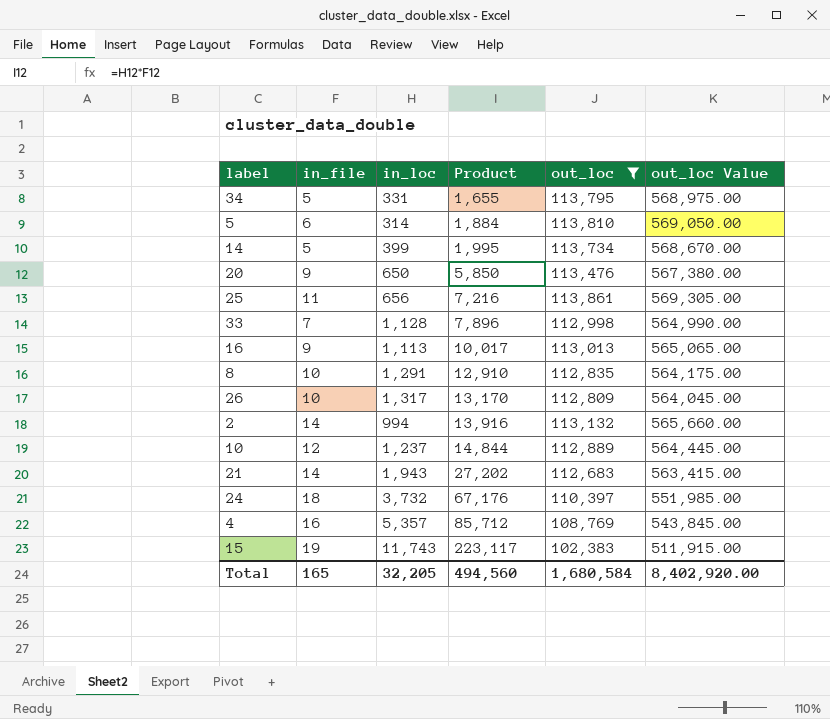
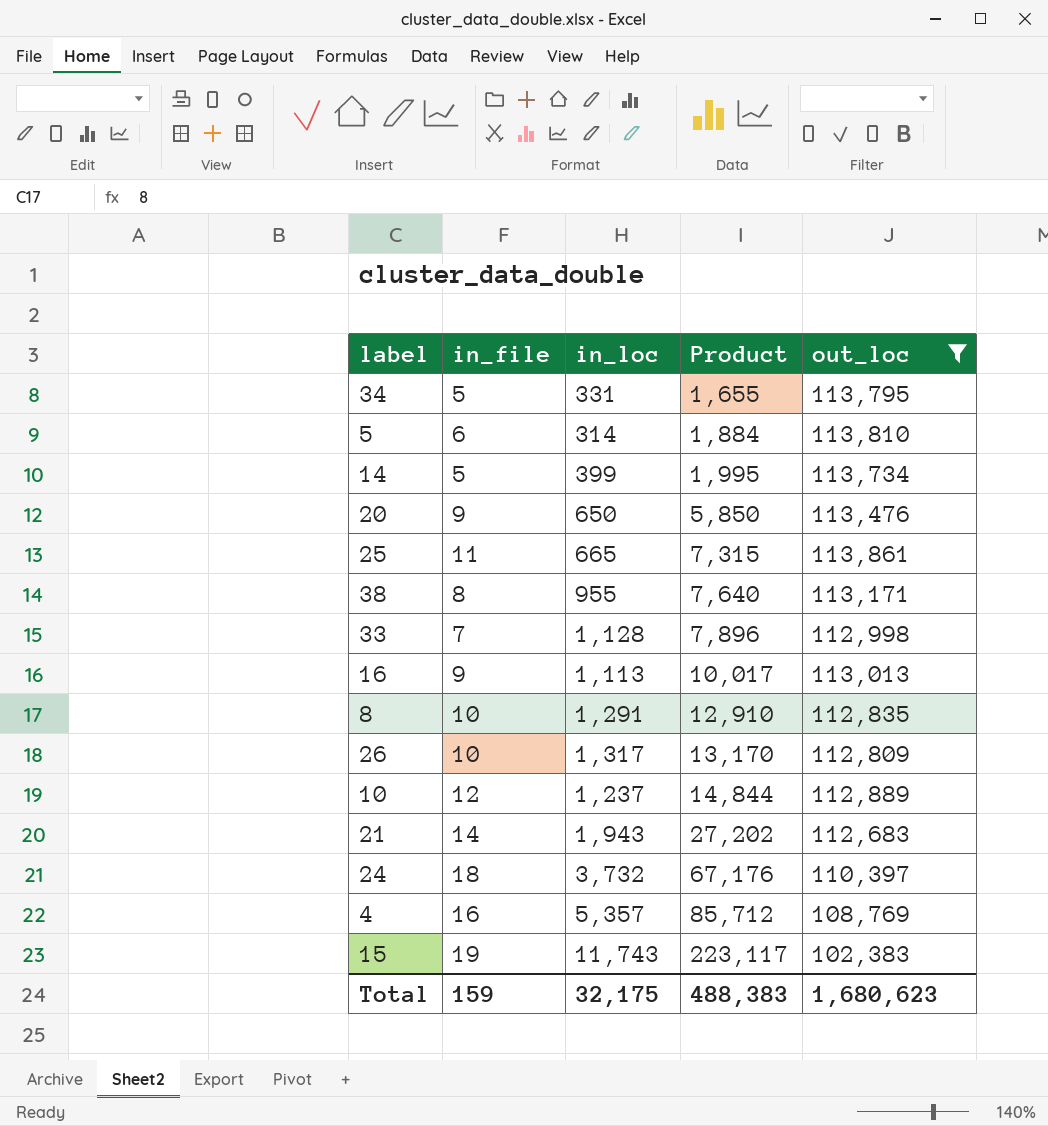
column out_loc Value | formula: [out_loc] * 5 -> none
row 2: 14 | 994 | 13,916 | 113,132 | 565,660.00 -> none
25 | in_loc: 656 -> 665
25 | Product: 7,216 -> 7,315
row 38: none -> 8 | 955 | 7,640 | 113,171
Total | in_file: 165 -> 159
Total | in_loc: 32,205 -> 32,175
Total | Product: 494,560 -> 488,383
Total | out_loc: 1,680,584 -> 1,680,623

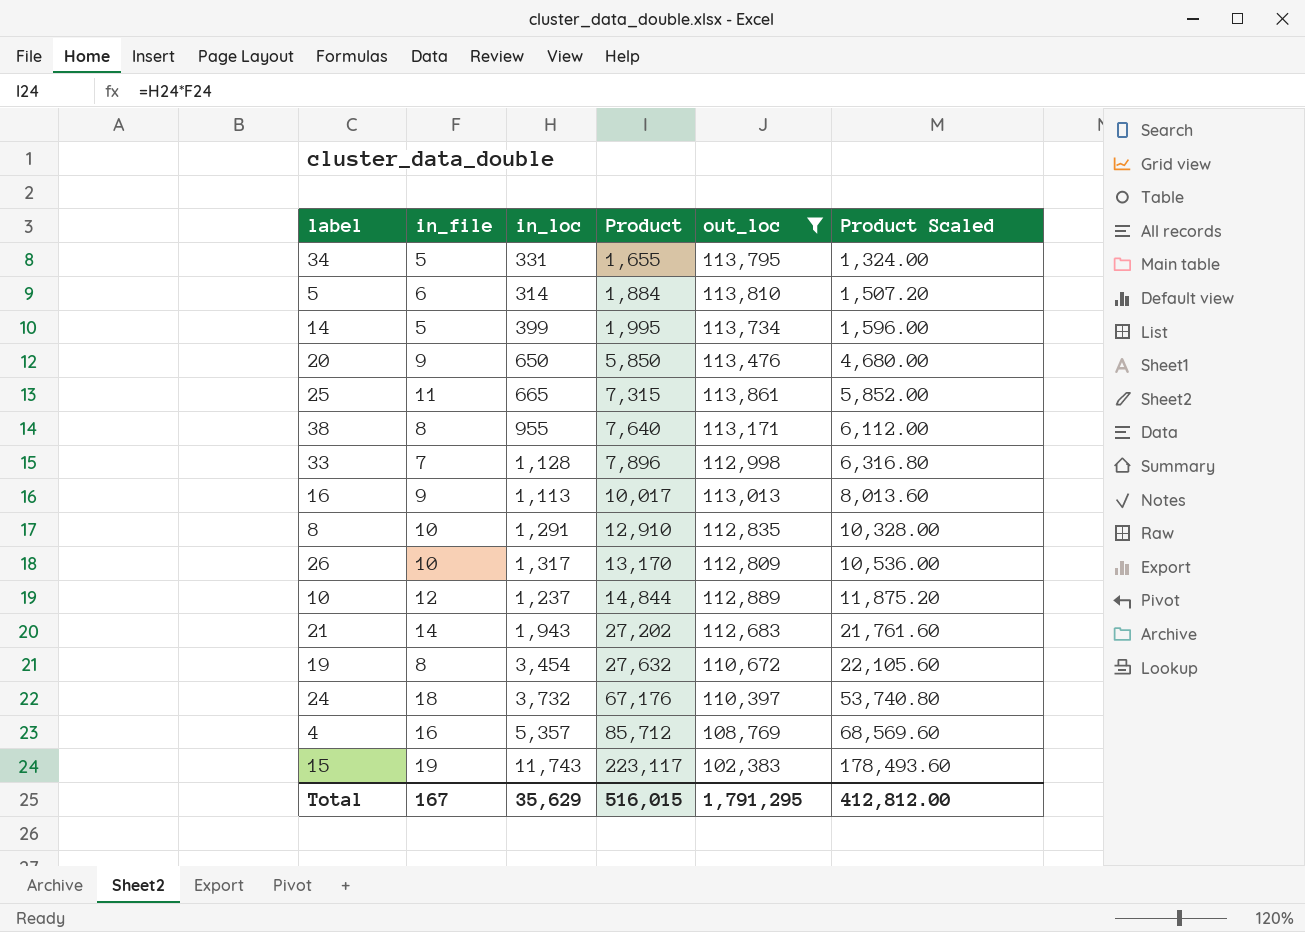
column Product Scaled | formula: none -> [Product] * 0.8
row 19: none -> 8 | 3,454 | 27,632 | 110,672 | 22,105.60
Total | in_file: 159 -> 167
Total | in_loc: 32,175 -> 35,629
Total | Product: 488,383 -> 516,015
Total | out_loc: 1,680,623 -> 1,791,295

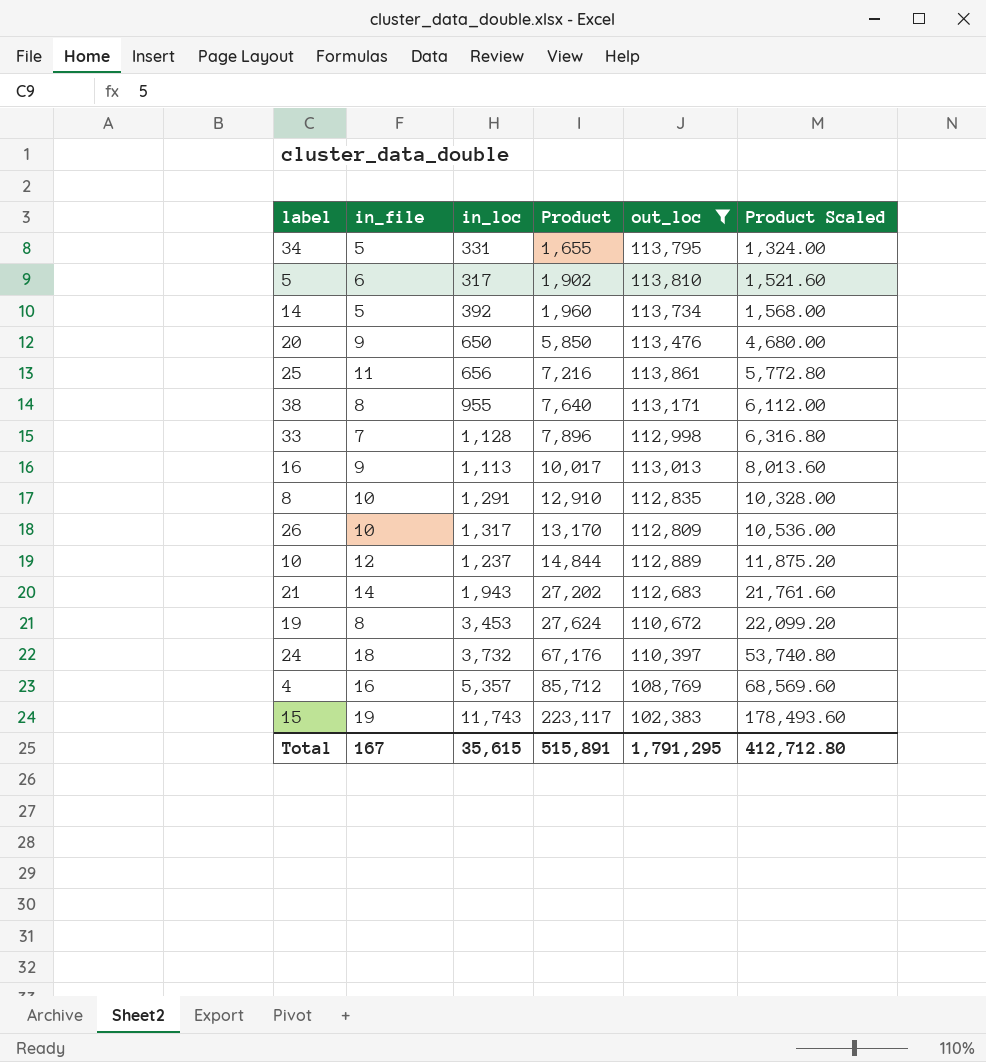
5 | in_loc: 314 -> 317
5 | Product: 1,884 -> 1,902
5 | Product Scaled: 1,507.20 -> 1,521.60
14 | in_loc: 399 -> 392
14 | Product: 1,995 -> 1,960
14 | Product Scaled: 1,596.00 -> 1,568.00
25 | in_loc: 665 -> 656
25 | Product: 7,315 -> 7,216
25 | Product Scaled: 5,852.00 -> 5,772.80
19 | in_loc: 3,454 -> 3,453
19 | Product: 27,632 -> 27,624
19 | Product Scaled: 22,105.60 -> 22,099.20
Total | in_loc: 35,629 -> 35,615
Total | Product: 516,015 -> 515,891
Total | Product Scaled: 412,812.00 -> 412,712.80

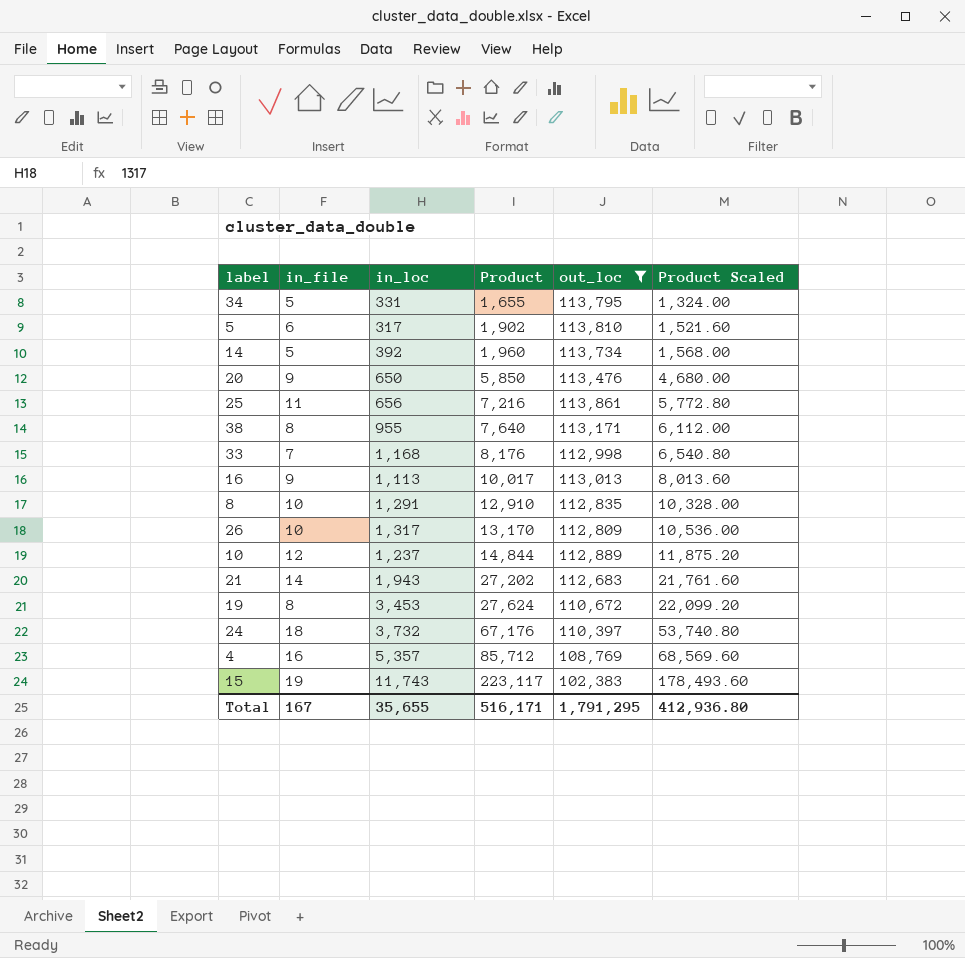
33 | in_loc: 1,128 -> 1,168
33 | Product: 7,896 -> 8,176
33 | Product Scaled: 6,316.80 -> 6,540.80
Total | in_loc: 35,615 -> 35,655
Total | Product: 515,891 -> 516,171
Total | Product Scaled: 412,712.80 -> 412,936.80

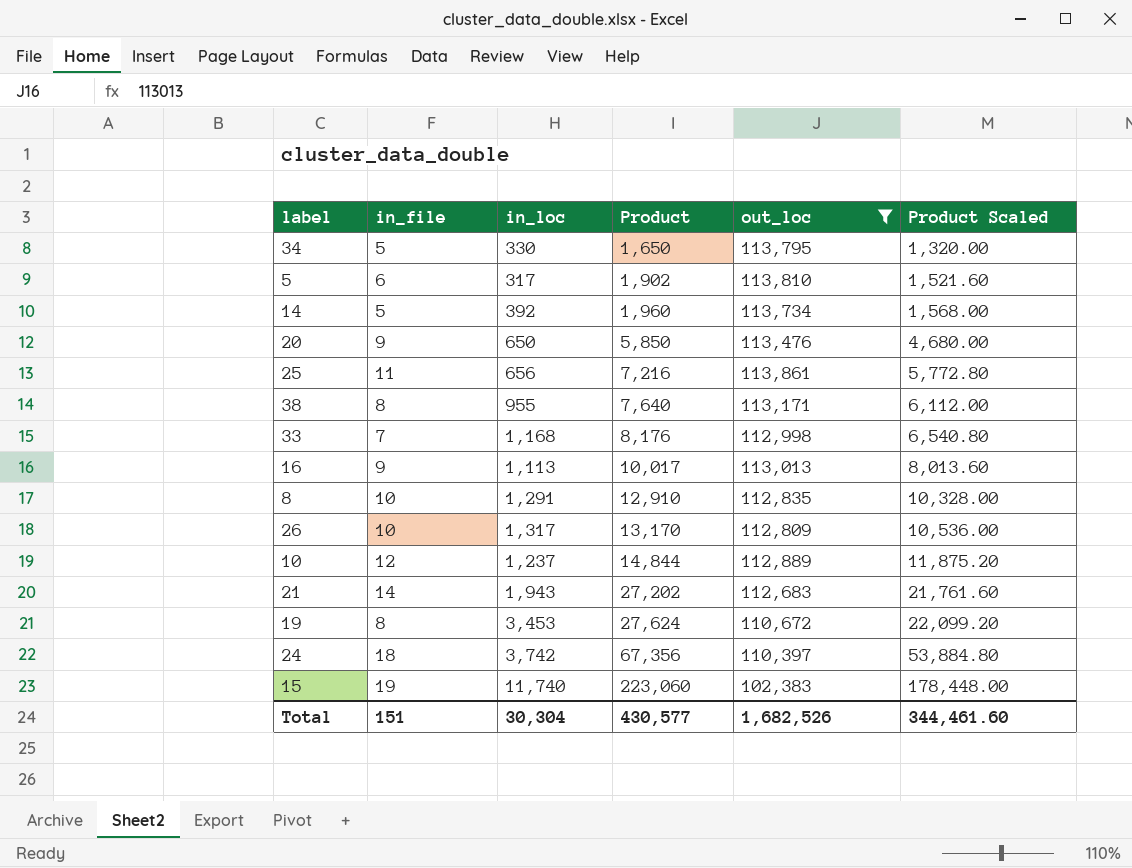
row 4: 16 | 5,357 | 85,712 | 108,769 | 68,569.60 -> none
34 | in_loc: 331 -> 330
34 | Product: 1,655 -> 1,650
34 | Product Scaled: 1,324.00 -> 1,320.00
24 | in_loc: 3,732 -> 3,742
24 | Product: 67,176 -> 67,356
24 | Product Scaled: 53,740.80 -> 53,884.80
15 | in_loc: 11,743 -> 11,740
15 | Product: 223,117 -> 223,060
15 | Product Scaled: 178,493.60 -> 178,448.00
Total | in_file: 167 -> 151
Total | in_loc: 35,655 -> 30,304
Total | Product: 516,171 -> 430,577
Total | out_loc: 1,791,295 -> 1,682,526
Total | Product Scaled: 412,936.80 -> 344,461.60

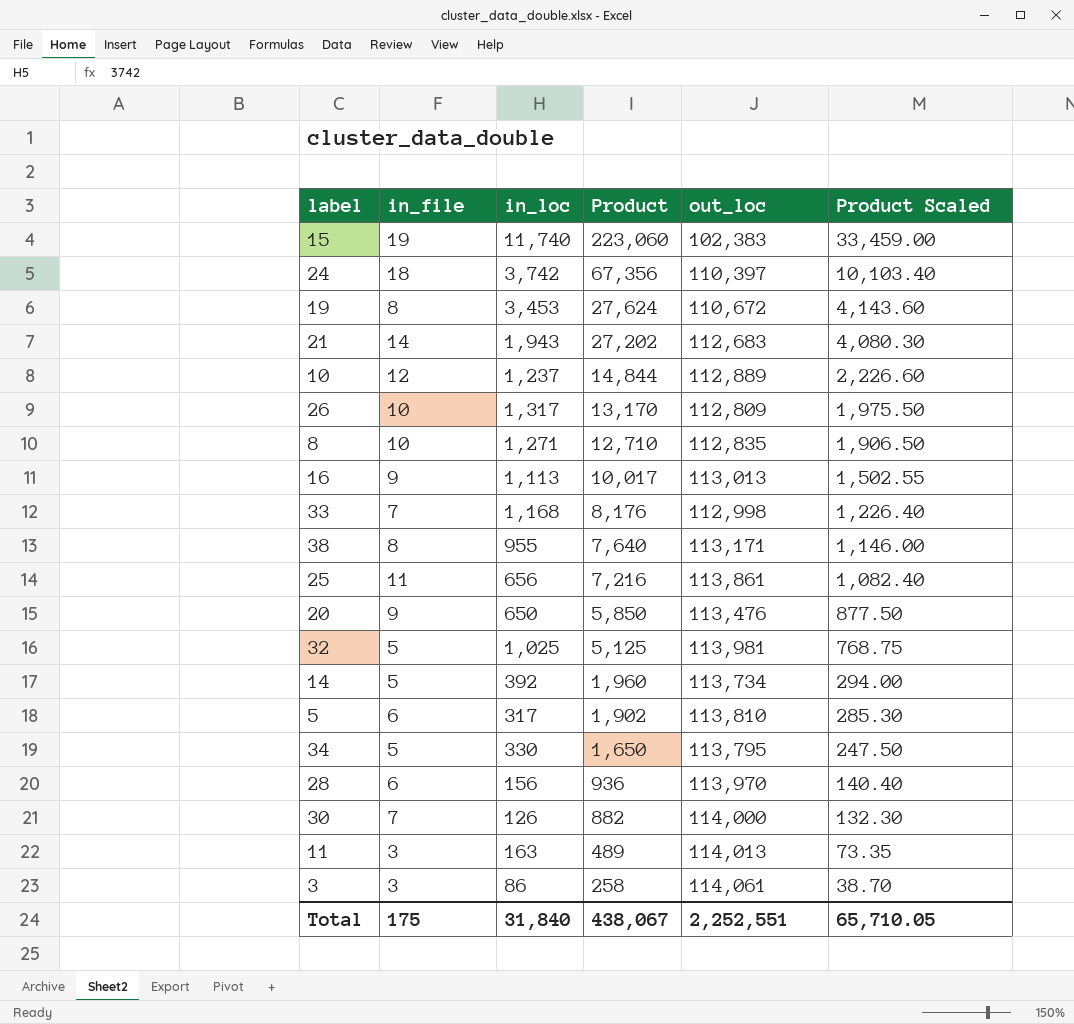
filter: out_loc <= 113,861 -> none
row order: Product ascending -> Product descending
column Product Scaled | formula: [Product] * 0.8 -> [Product] * 0.15
8 | in_loc: 1,291 -> 1,271
8 | Product: 12,910 -> 12,710
Total | in_file: 151 -> 175
Total | in_loc: 30,304 -> 31,840
Total | Product: 430,577 -> 438,067
Total | out_loc: 1,682,526 -> 2,252,551
Total | Product Scaled: 344,461.60 -> 65,710.05

